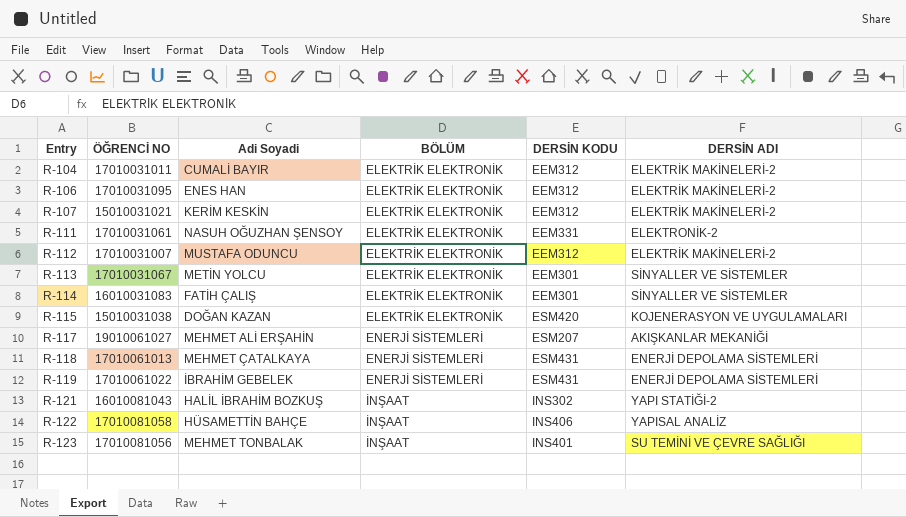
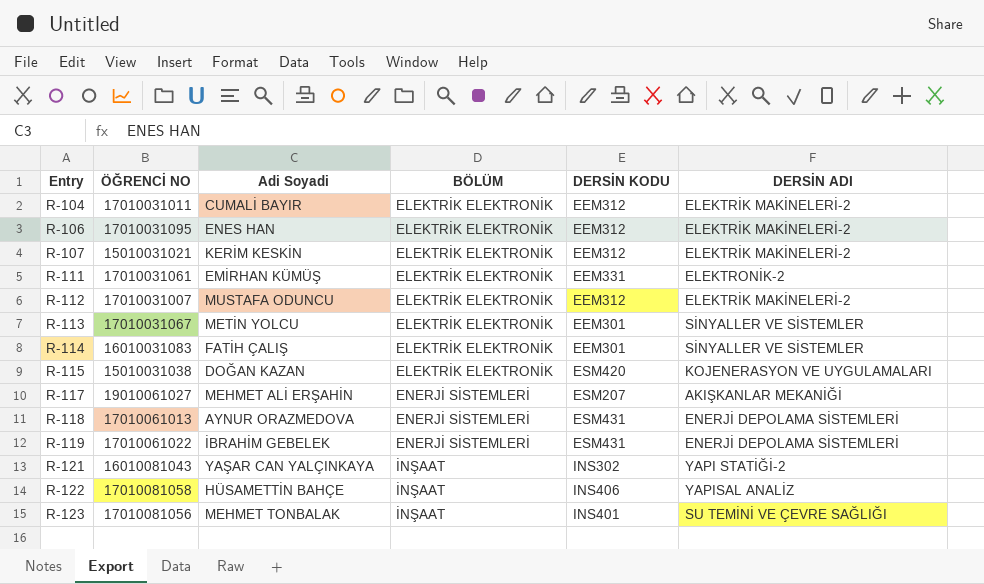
R-111 | Adi Soyadi: NASUH OĞUZHAN ŞENSOY -> EMİRHAN KÜMÜŞ
R-118 | Adi Soyadi: MEHMET ÇATALKAYA -> AYNUR ORAZMEDOVA
R-121 | Adi Soyadi: HALİL İBRAHİM BOZKUŞ -> YAŞAR CAN YALÇINKAYA

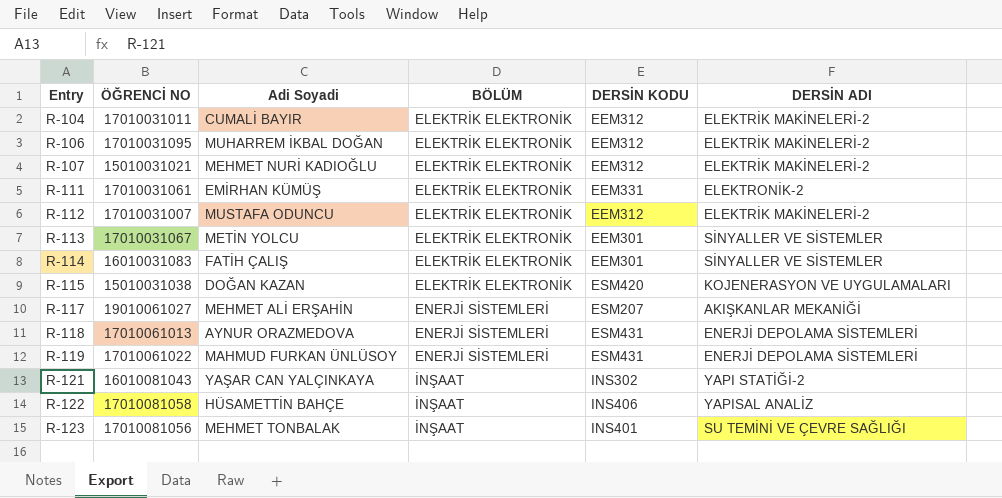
R-106 | Adi Soyadi: ENES HAN -> MUHARREM İKBAL DOĞAN
R-107 | Adi Soyadi: KERİM KESKİN -> MEHMET NURİ KADIOĞLU
R-119 | Adi Soyadi: İBRAHİM GEBELEK -> MAHMUD FURKAN ÜNLÜSOY

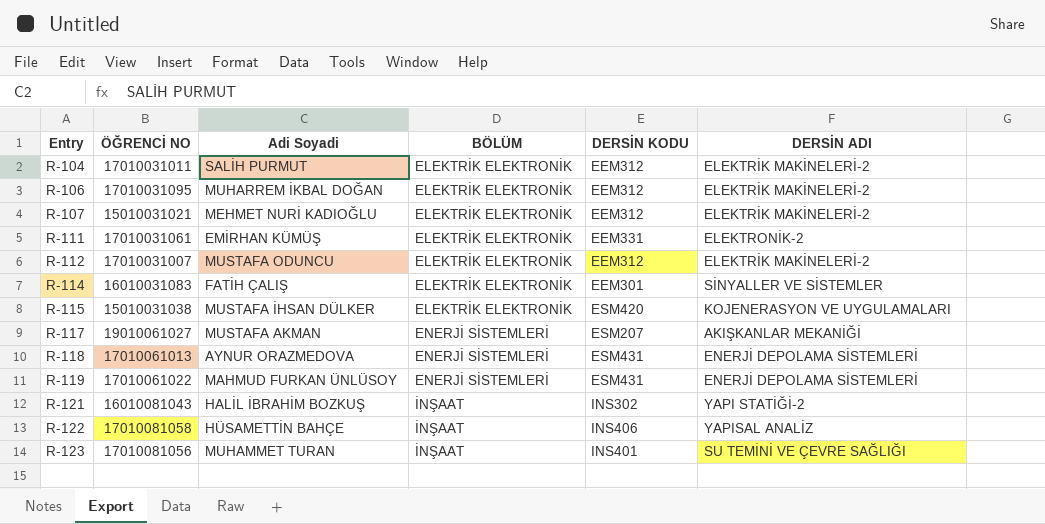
row R-113: 17010031067 | METİN YOLCU | ELEKTRİK ELEKTRONİK | EEM301 | SİNYALLER VE SİSTEMLER -> none
R-104 | Adi Soyadi: CUMALİ BAYIR -> SALİH PURMUT
R-115 | Adi Soyadi: DOĞAN KAZAN -> MUSTAFA İHSAN DÜLKER
R-117 | Adi Soyadi: MEHMET ALİ ERŞAHİN -> MUSTAFA AKMAN
R-121 | Adi Soyadi: YAŞAR CAN YALÇINKAYA -> HALİL İBRAHİM BOZKUŞ
R-123 | Adi Soyadi: MEHMET TONBALAK -> MUHAMMET TURAN

